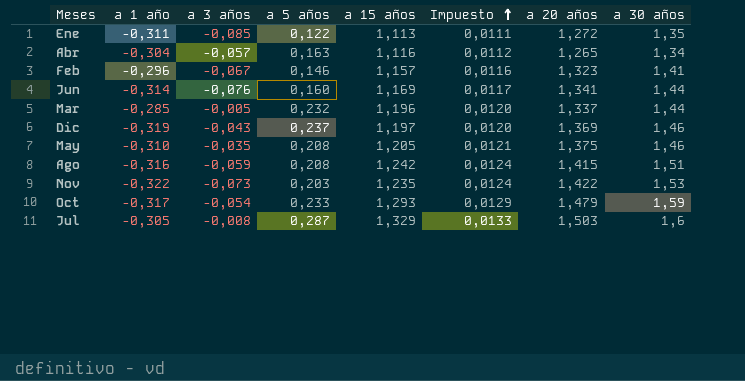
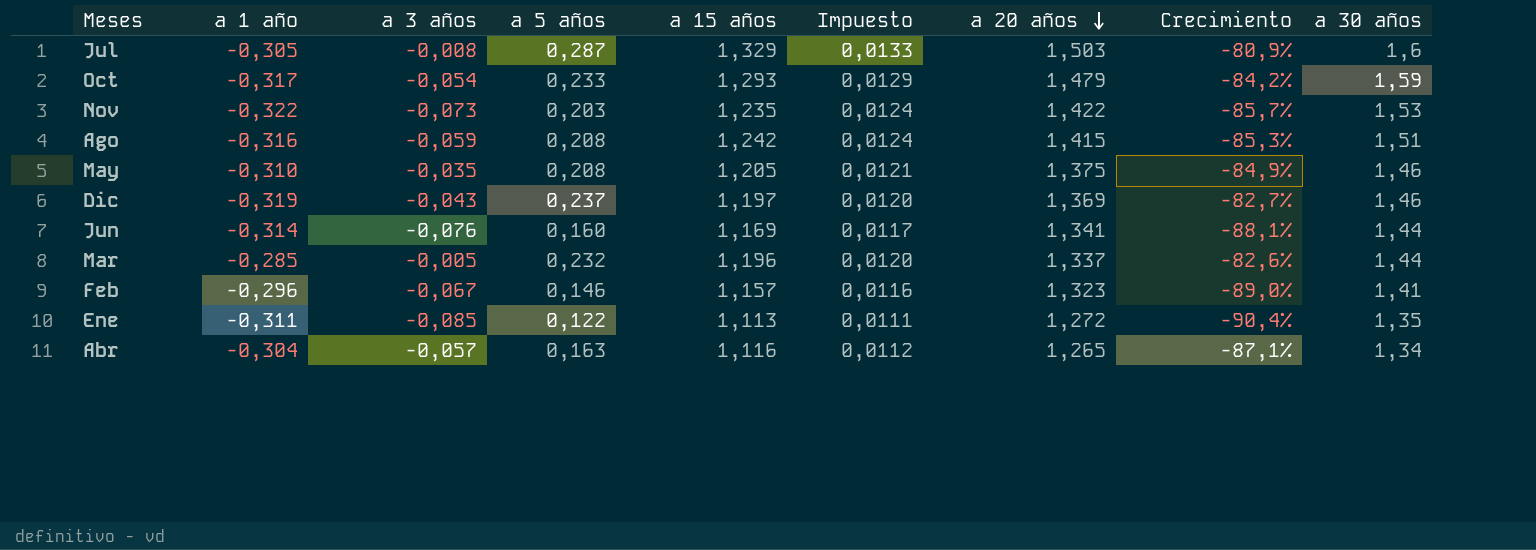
row order: Impuesto ascending -> a 20 años descending
column Crecimiento | formula: none -> ([a 5 años] - [a 20 años]) / [a 20 años]

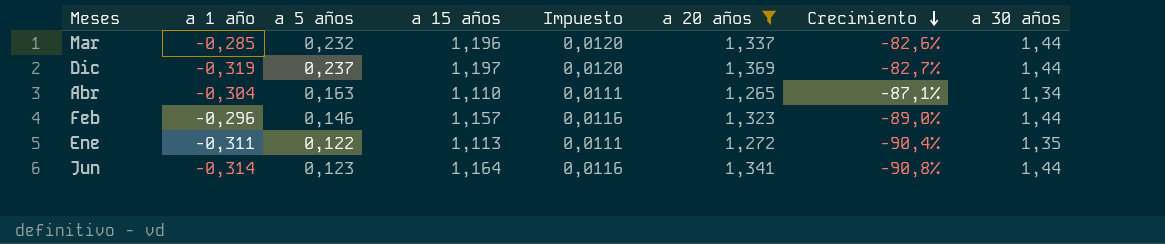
filter: none -> a 20 años <= 1,369
row order: a 20 años descending -> Crecimiento descending
column a 3 años | position: 3 -> none
Dic | a 30 años: 1,46 -> 1,44
Abr | a 15 años: 1,116 -> 1,110
Abr | Impuesto: 0,0112 -> 0,0111
Feb | a 30 años: 1,41 -> 1,44
Jun | a 5 años: 0,160 -> 0,123
Jun | a 15 años: 1,169 -> 1,164
Jun | Impuesto: 0,0117 -> 0,0116
Jun | Crecimiento: -88,1% -> -90,8%

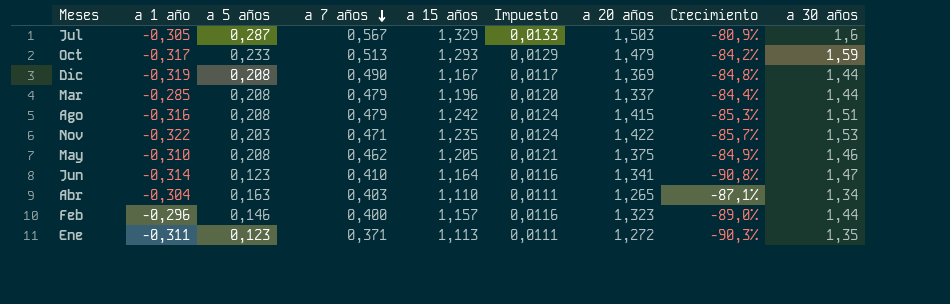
filter: a 20 años <= 1,369 -> none
row order: Crecimiento descending -> a 7 años descending
column a 7 años | position: none -> 4
Dic | a 5 años: 0,237 -> 0,208
Dic | a 15 años: 1,197 -> 1,167
Dic | Impuesto: 0,0120 -> 0,0117
Dic | Crecimiento: -82,7% -> -84,8%
Mar | a 5 años: 0,232 -> 0,208
Mar | Crecimiento: -82,6% -> -84,4%
Jun | a 30 años: 1,44 -> 1,47
Ene | a 5 años: 0,122 -> 0,123
Ene | Crecimiento: -90,4% -> -90,3%

